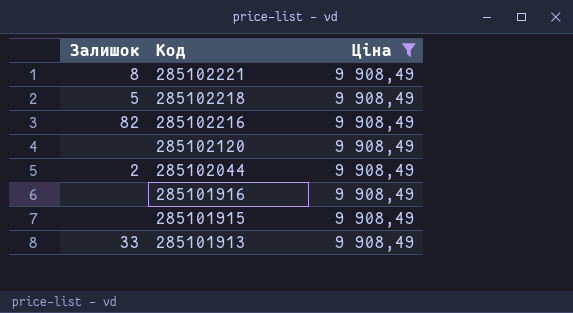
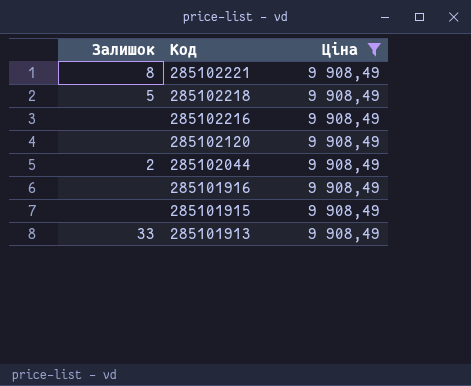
285102216 | Залишок: 82 -> none

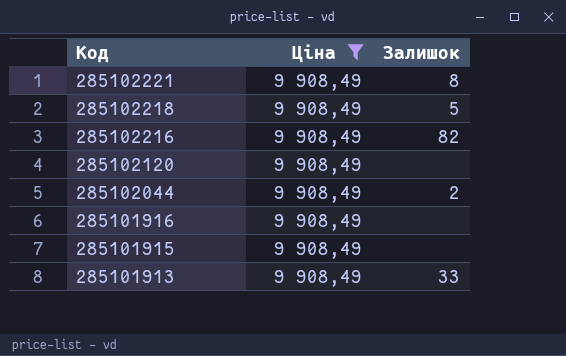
column Залишок | position: 1 -> 3
285102216 | Залишок: none -> 82

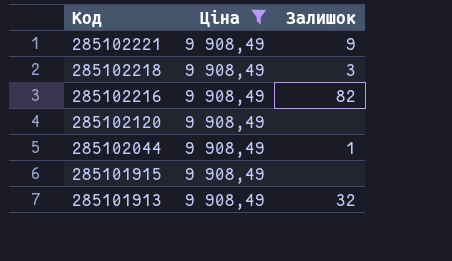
row 285101916: 9 908,49 | none -> none
285102221 | Залишок: 8 -> 9
285102218 | Залишок: 5 -> 3
285102044 | Залишок: 2 -> 1
285101913 | Залишок: 33 -> 32

